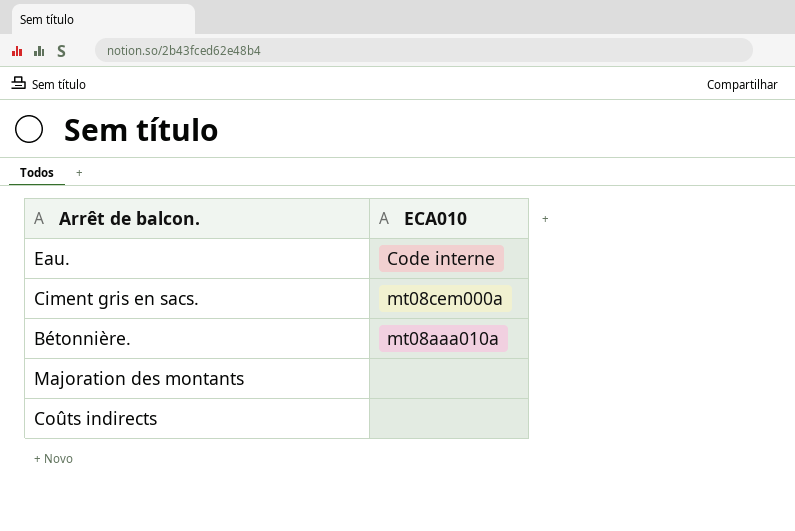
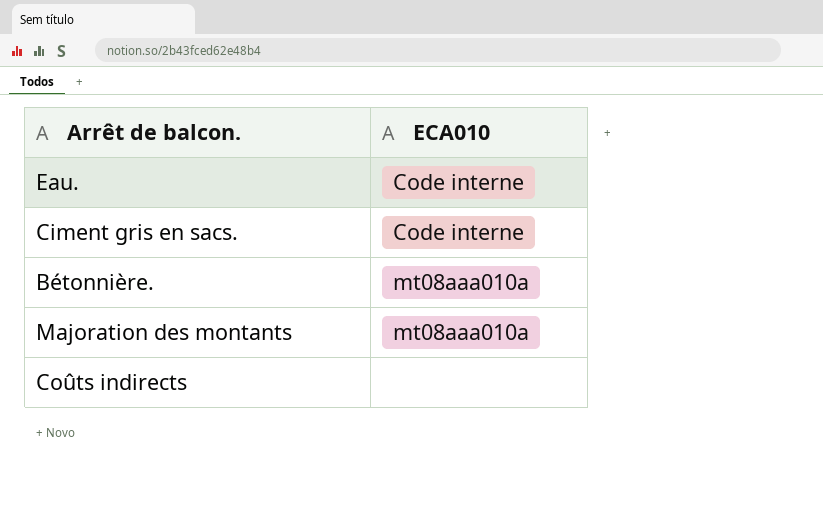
Ciment gris en sacs. | ECA010: mt08cem000a -> Code interne
Majoration des montants | ECA010: none -> mt08aaa010a

